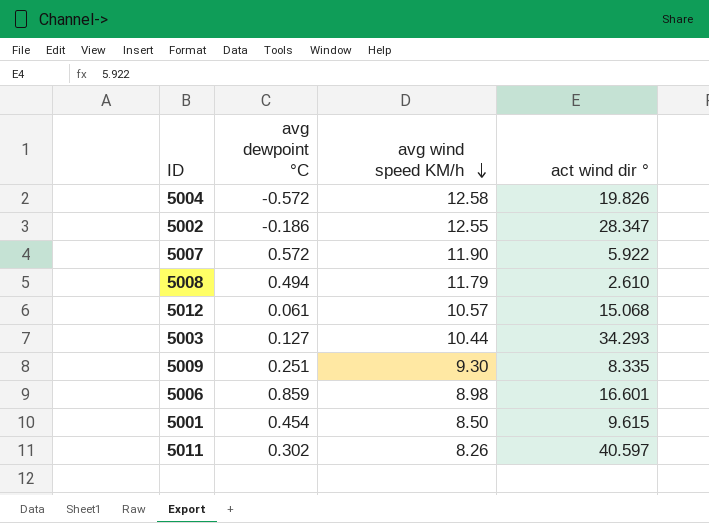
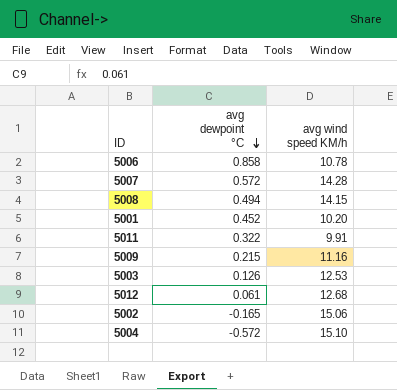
row order: avg wind speed KM/h descending -> avg dewpoint °C descending
column act wind dir ° | position: 4 -> none
5006 | avg dewpoint °C: 0.859 -> 0.858
5006 | avg wind speed KM/h: 8.98 -> 10.78
5007 | avg wind speed KM/h: 11.90 -> 14.28
5008 | avg wind speed KM/h: 11.79 -> 14.15
5001 | avg dewpoint °C: 0.454 -> 0.452
5001 | avg wind speed KM/h: 8.50 -> 10.20
5011 | avg dewpoint °C: 0.302 -> 0.322
5011 | avg wind speed KM/h: 8.26 -> 9.91
5009 | avg dewpoint °C: 0.251 -> 0.215
5009 | avg wind speed KM/h: 9.30 -> 11.16
5003 | avg dewpoint °C: 0.127 -> 0.126
5003 | avg wind speed KM/h: 10.44 -> 12.53
5012 | avg wind speed KM/h: 10.57 -> 12.68
5002 | avg dewpoint °C: -0.186 -> -0.165
5002 | avg wind speed KM/h: 12.55 -> 15.06
5004 | avg wind speed KM/h: 12.58 -> 15.10

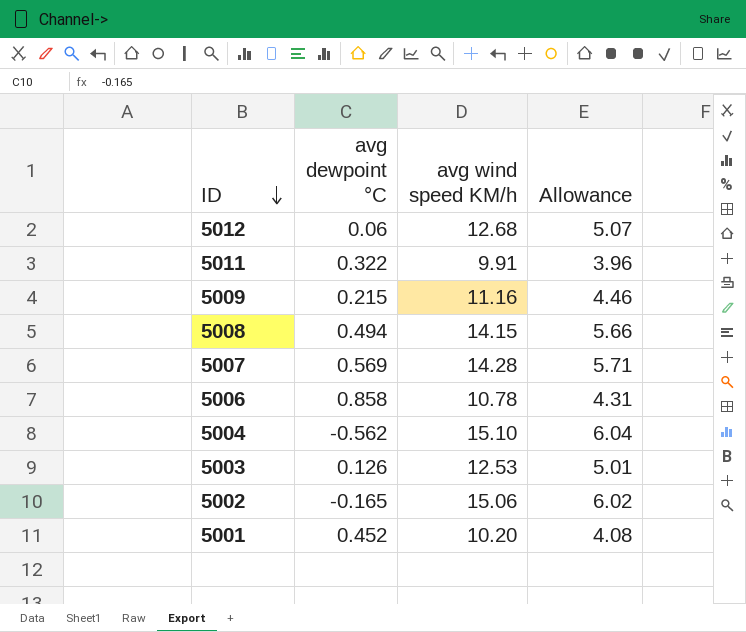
row order: avg dewpoint °C descending -> ID descending
column Allowance | formula: none -> [avg wind speed KM/h] * 0.4
5012 | avg dewpoint °C: 0.061 -> 0.06
5007 | avg dewpoint °C: 0.572 -> 0.569
5004 | avg dewpoint °C: -0.572 -> -0.562

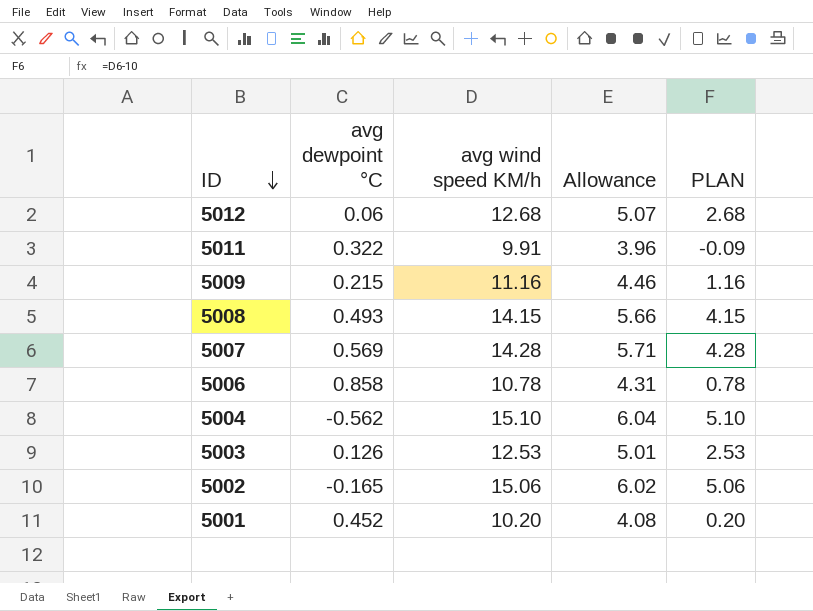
column PLAN | formula: none -> [avg wind speed KM/h] - 10
5008 | avg dewpoint °C: 0.494 -> 0.493

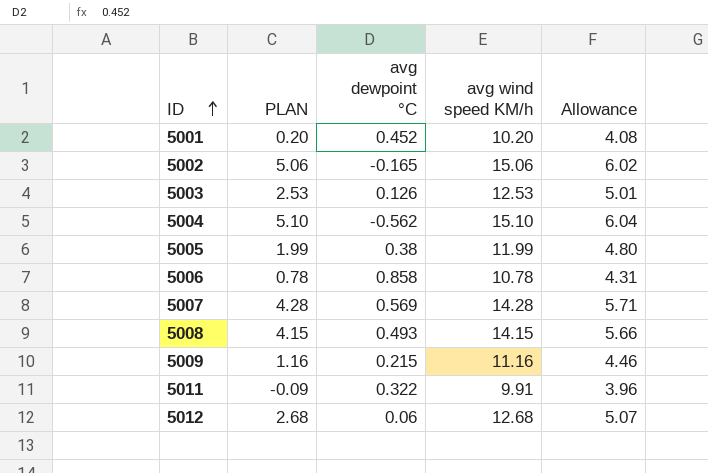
row order: ID descending -> ID ascending
column PLAN | position: 5 -> 2
row 5005: none -> 1.99 | 0.38 | 11.99 | 4.80

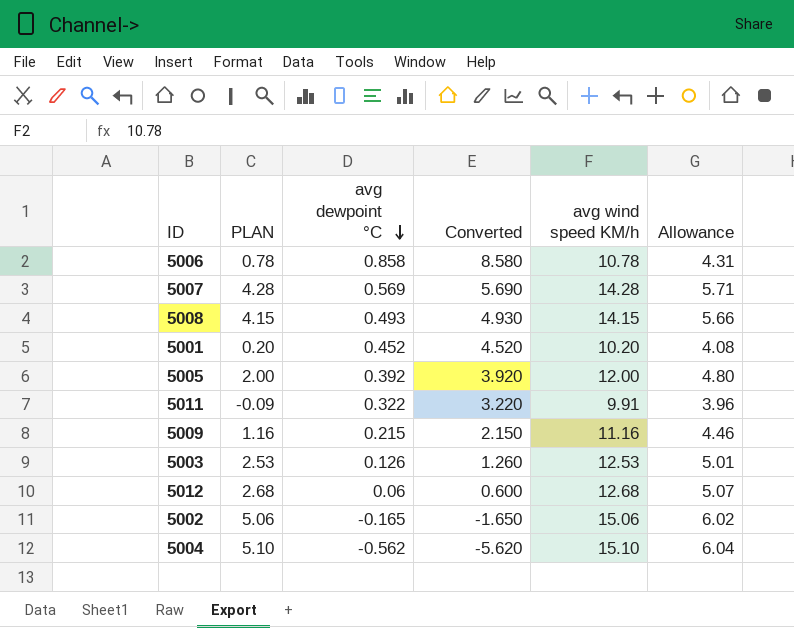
row order: ID ascending -> avg dewpoint °C descending
column Converted | formula: none -> [avg dewpoint °C] * 10
5005 | PLAN: 1.99 -> 2.00
5005 | avg dewpoint °C: 0.38 -> 0.392
5005 | avg wind speed KM/h: 11.99 -> 12.00

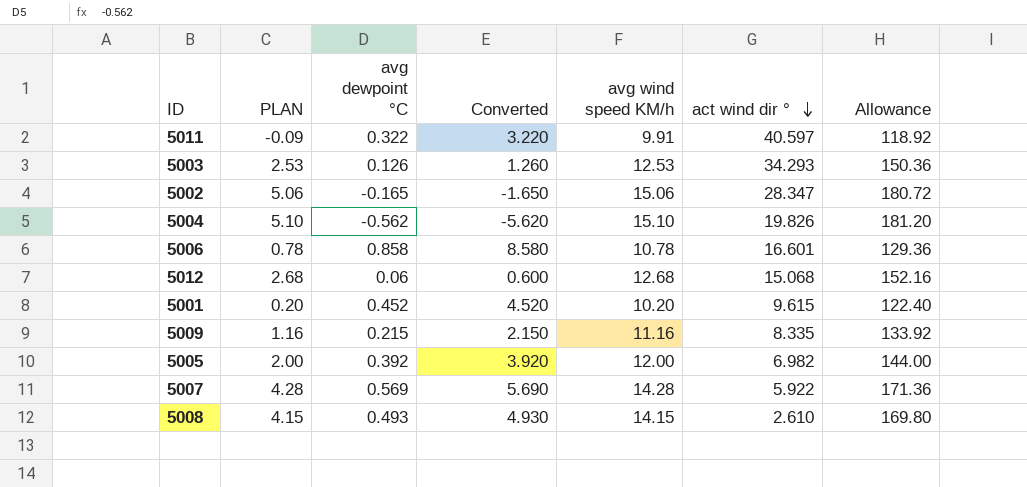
row order: avg dewpoint °C descending -> act wind dir ° descending
column act wind dir ° | position: none -> 6
column Allowance | formula: [avg wind speed KM/h] * 0.4 -> [avg wind speed KM/h] * 12

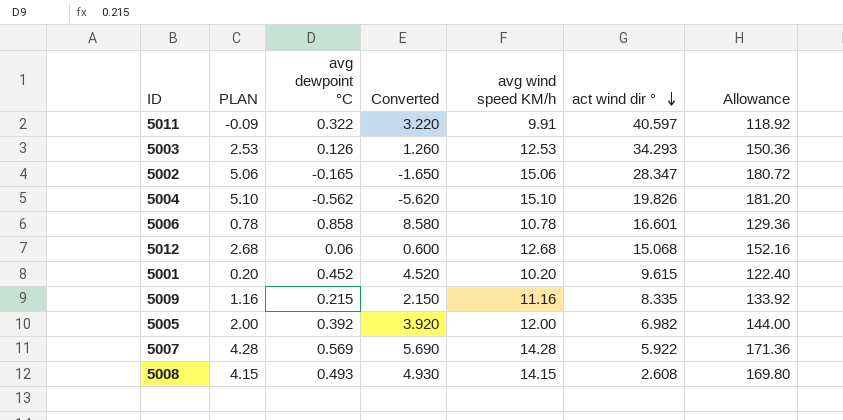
5008 | act wind dir °: 2.610 -> 2.608

